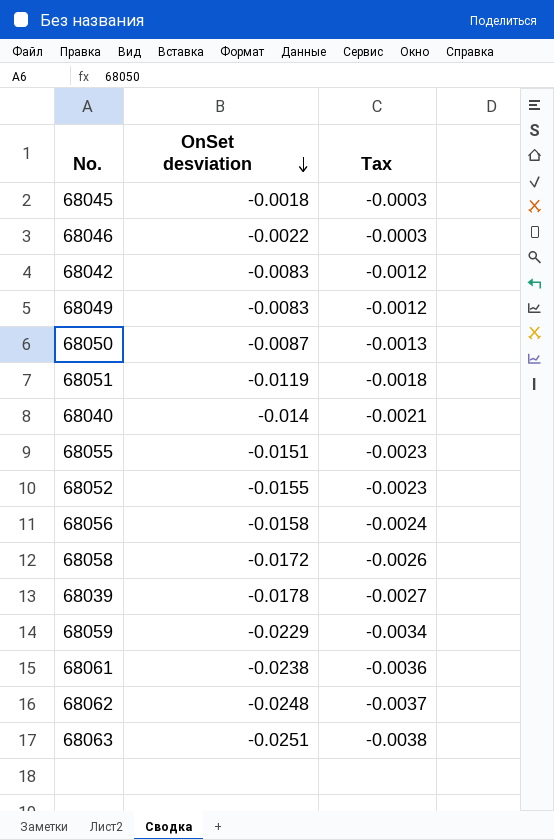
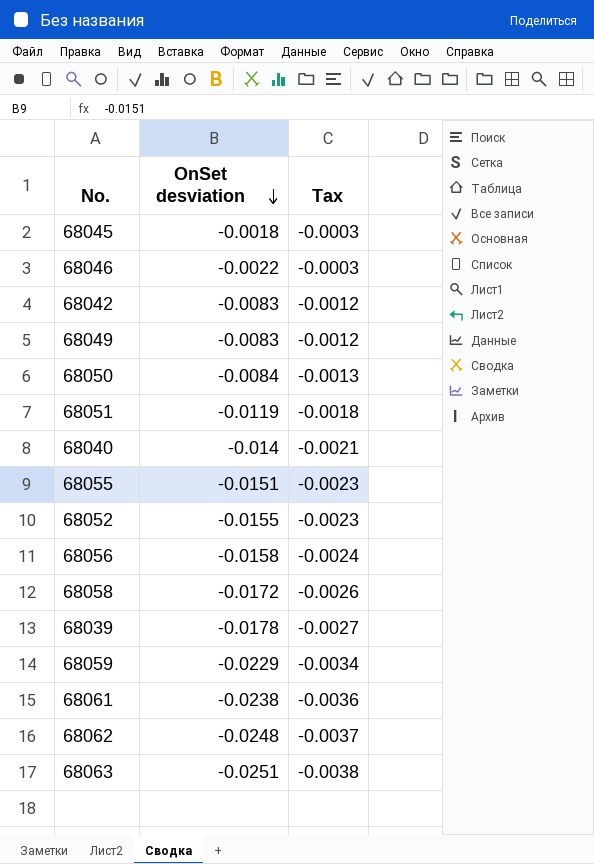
68050 | OnSet desviation: -0.0087 -> -0.0084

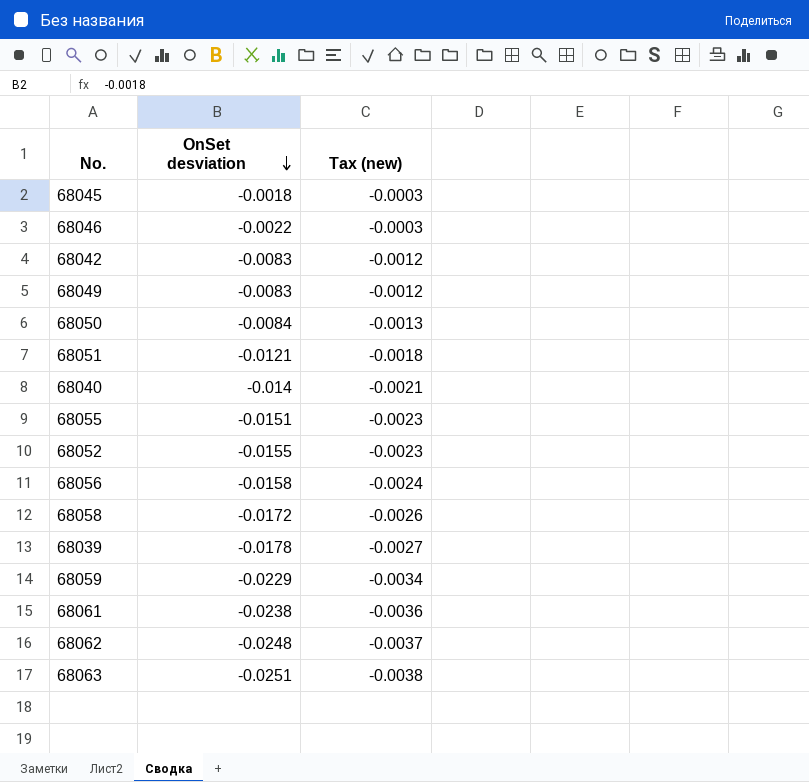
column name: Tax -> Tax (new)
68051 | OnSet desviation: -0.0119 -> -0.0121

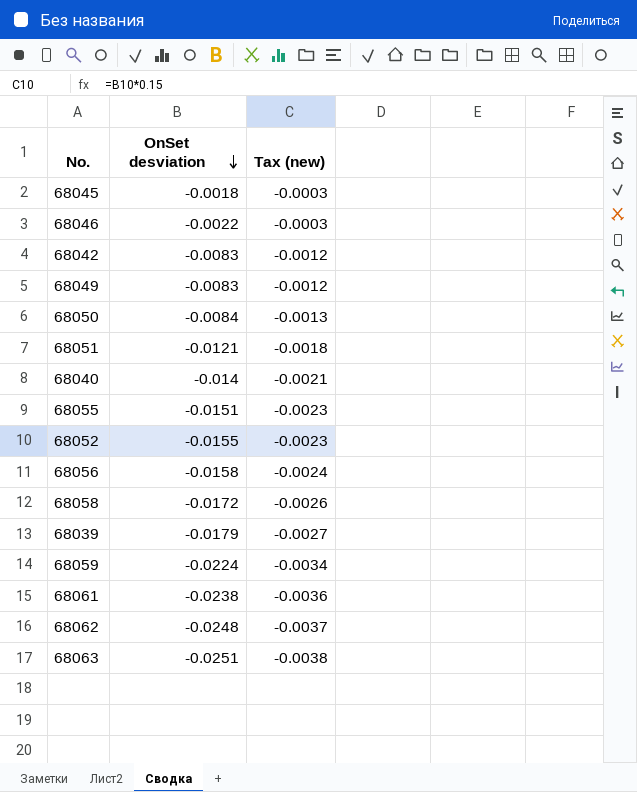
68039 | OnSet desviation: -0.0178 -> -0.0179
68059 | OnSet desviation: -0.0229 -> -0.0224

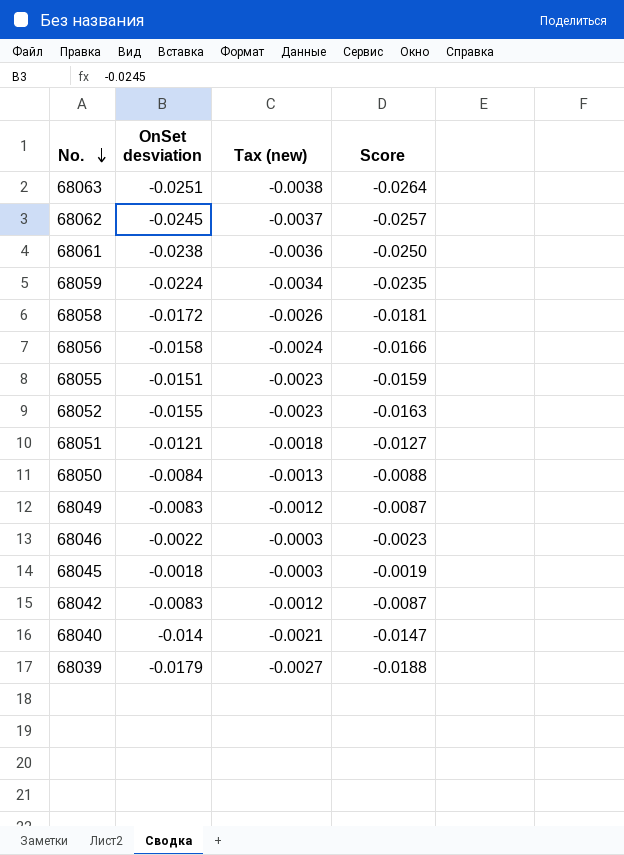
row order: OnSet desviation descending -> No. descending
column Score | formula: none -> [OnSet desviation] * 1.05
68062 | OnSet desviation: -0.0248 -> -0.0245

